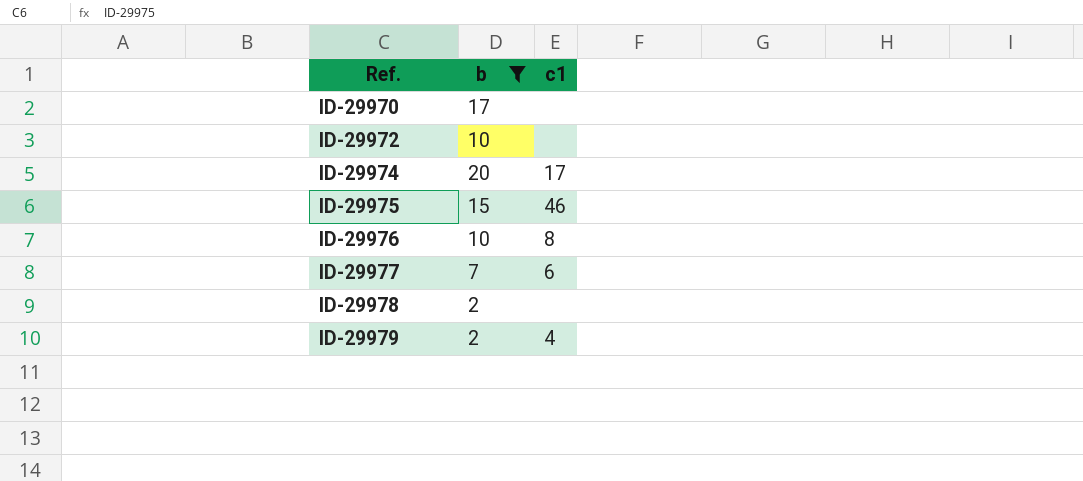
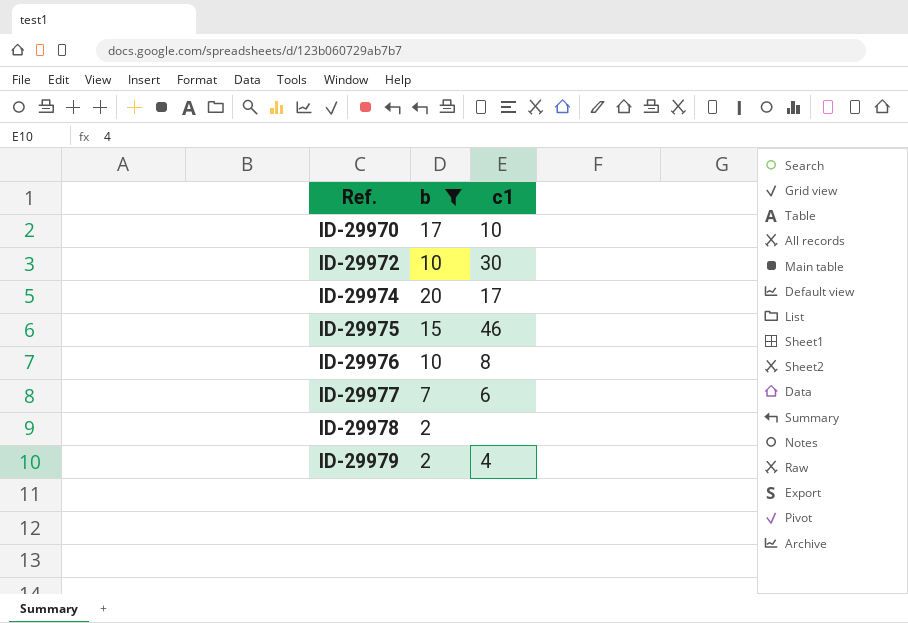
ID-29970 | c1: none -> 10
ID-29972 | c1: none -> 30

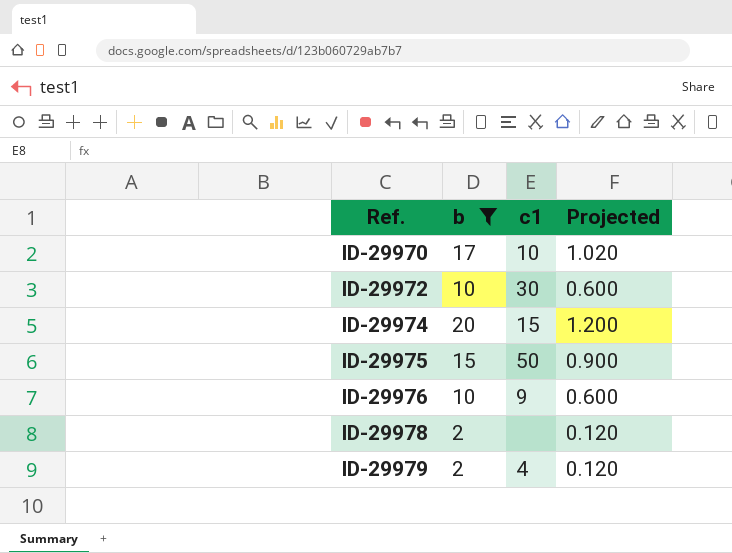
column Projected | formula: none -> [b] * 0.06
row ID-29977: 7 | 6 -> none
ID-29974 | c1: 17 -> 15
ID-29975 | c1: 46 -> 50
ID-29976 | c1: 8 -> 9

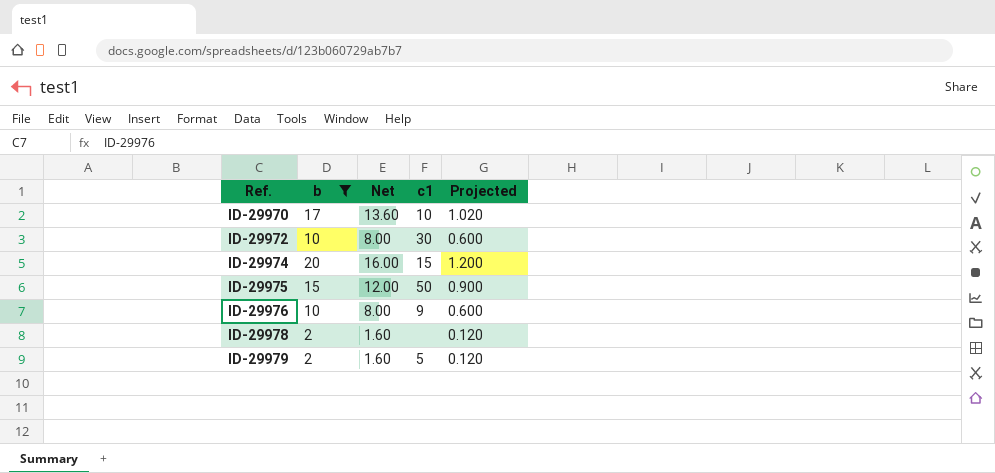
column Net | formula: none -> [b] * 0.8
ID-29979 | c1: 4 -> 5

